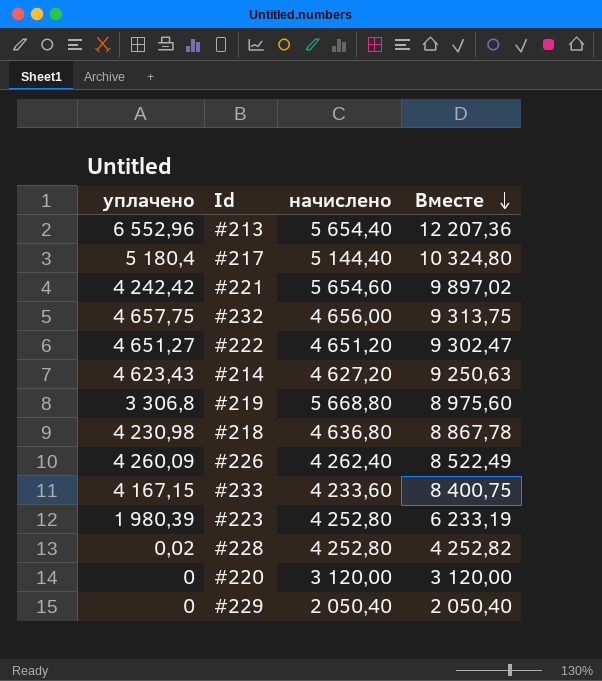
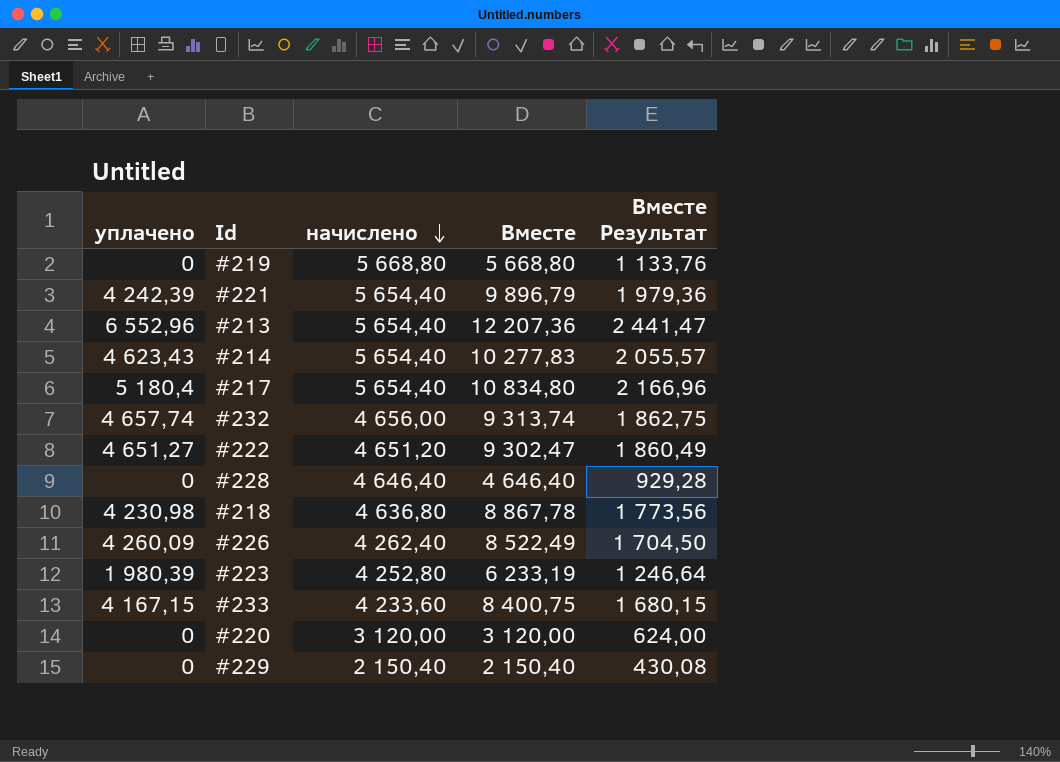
row order: Вместе descending -> начислено descending
column Вместе Результат | formula: none -> [Вместе] * 0,2
#219 | уплачено: 3 306,8 -> 0
#219 | Вместе: 8 975,60 -> 5 668,80
#221 | уплачено: 4 242,42 -> 4 242,39
#221 | начислено: 5 654,60 -> 5 654,40
#221 | Вместе: 9 897,02 -> 9 896,79
#214 | начислено: 4 627,20 -> 5 654,40
#214 | Вместе: 9 250,63 -> 10 277,83
#217 | начислено: 5 144,40 -> 5 654,40
#217 | Вместе: 10 324,80 -> 10 834,80
#232 | уплачено: 4 657,75 -> 4 657,74
#232 | Вместе: 9 313,75 -> 9 313,74
#228 | уплачено: 0,02 -> 0
#228 | начислено: 4 252,80 -> 4 646,40
#228 | Вместе: 4 252,82 -> 4 646,40
#229 | начислено: 2 050,40 -> 2 150,40
#229 | Вместе: 2 050,40 -> 2 150,40

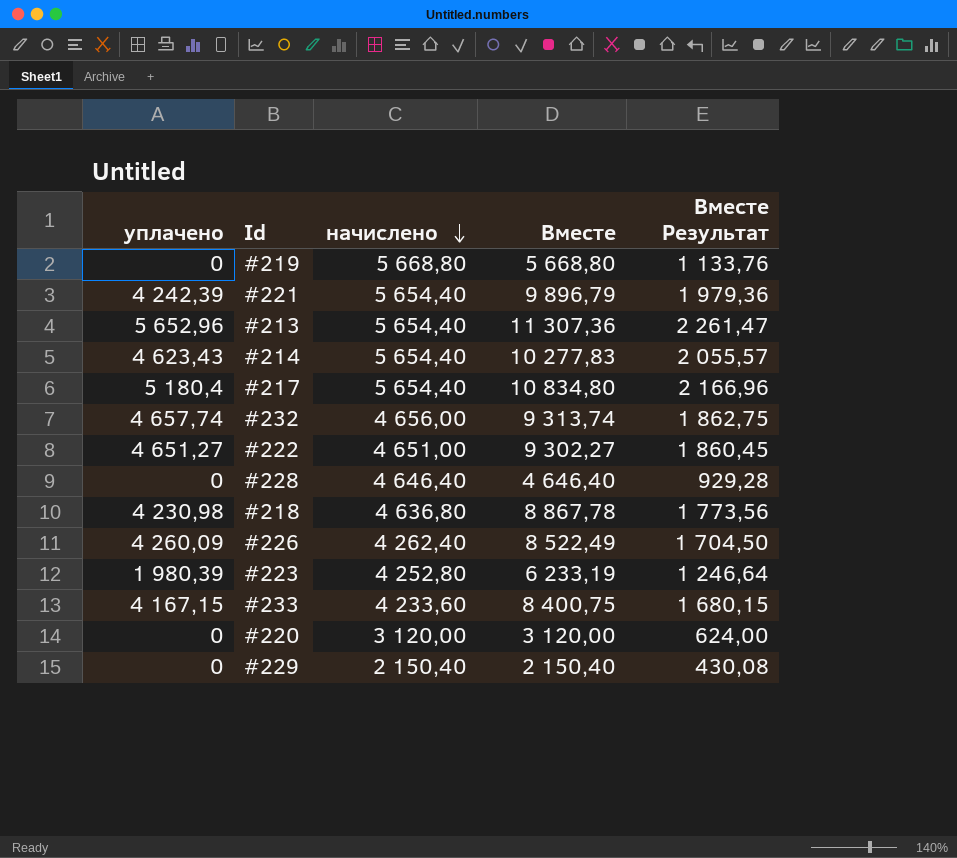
#213 | уплачено: 6 552,96 -> 5 652,96
#213 | Вместе: 12 207,36 -> 11 307,36
#213 | Вместе Результат: 2 441,47 -> 2 261,47
#222 | начислено: 4 651,20 -> 4 651,00
#222 | Вместе: 9 302,47 -> 9 302,27
#222 | Вместе Результат: 1 860,49 -> 1 860,45

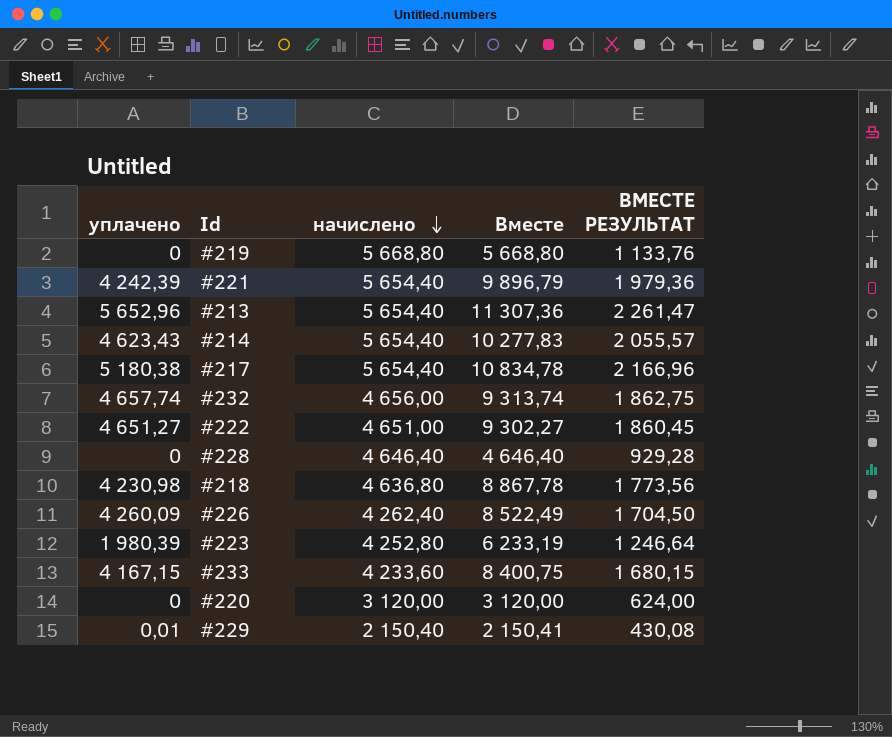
column name: Вместе Результат -> ВМЕСТЕ РЕЗУЛЬТАТ
#217 | уплачено: 5 180,4 -> 5 180,38
#217 | Вместе: 10 834,80 -> 10 834,78
#229 | уплачено: 0 -> 0,01
#229 | Вместе: 2 150,40 -> 2 150,41

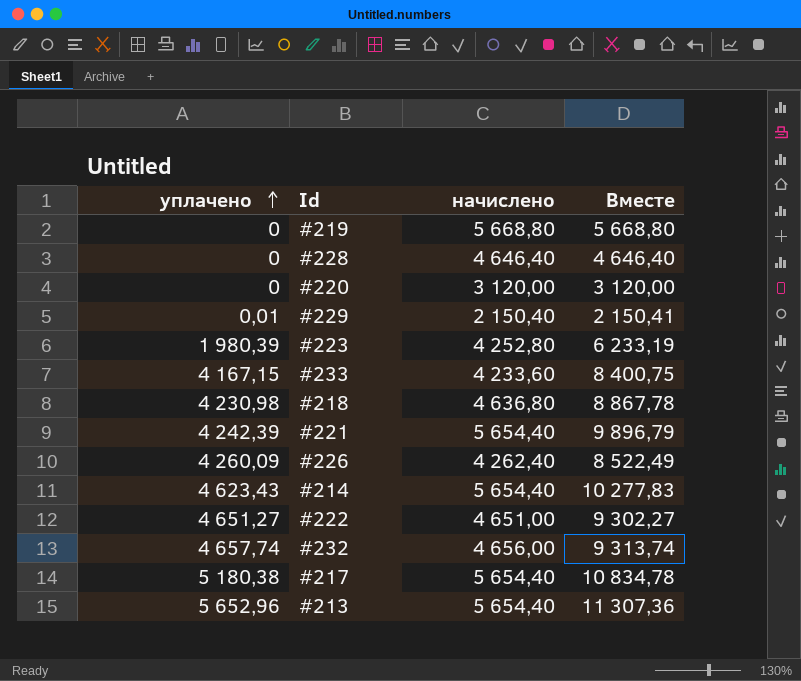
row order: начислено descending -> уплачено ascending
column ВМЕСТЕ РЕЗУЛЬТАТ | formula: [Вместе] * 0,2 -> none

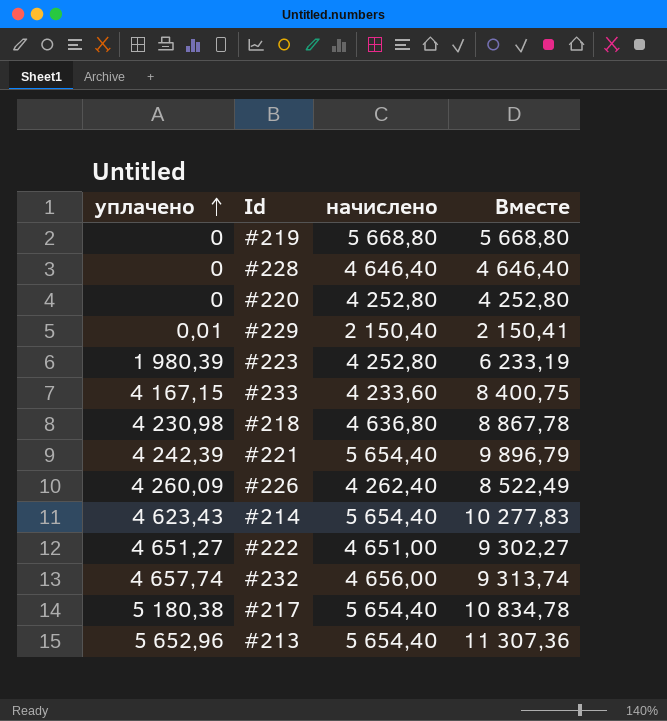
#220 | начислено: 3 120,00 -> 4 252,80
#220 | Вместе: 3 120,00 -> 4 252,80

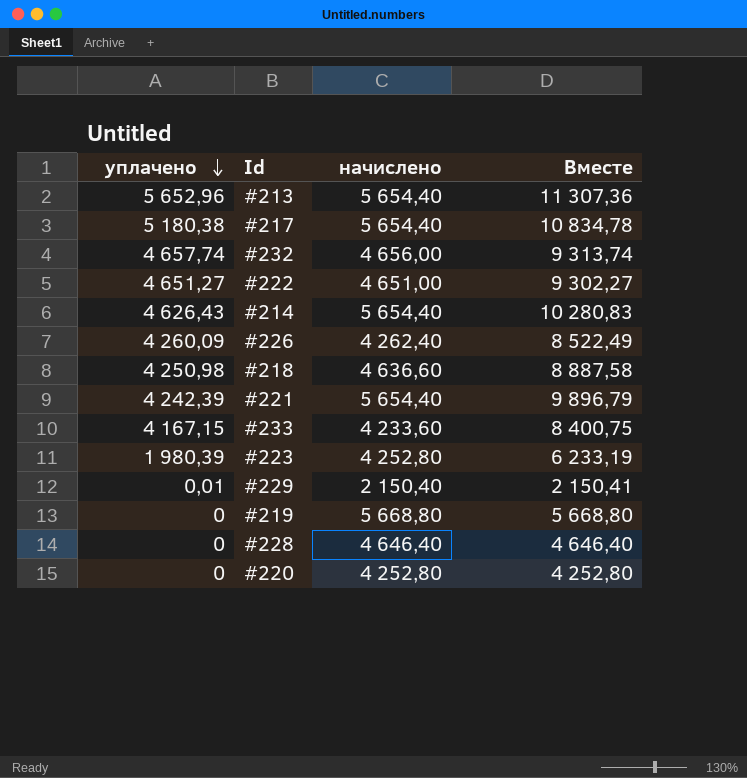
row order: уплачено ascending -> уплачено descending
#214 | уплачено: 4 623,43 -> 4 626,43
#214 | Вместе: 10 277,83 -> 10 280,83
#218 | уплачено: 4 230,98 -> 4 250,98
#218 | начислено: 4 636,80 -> 4 636,60
#218 | Вместе: 8 867,78 -> 8 887,58

